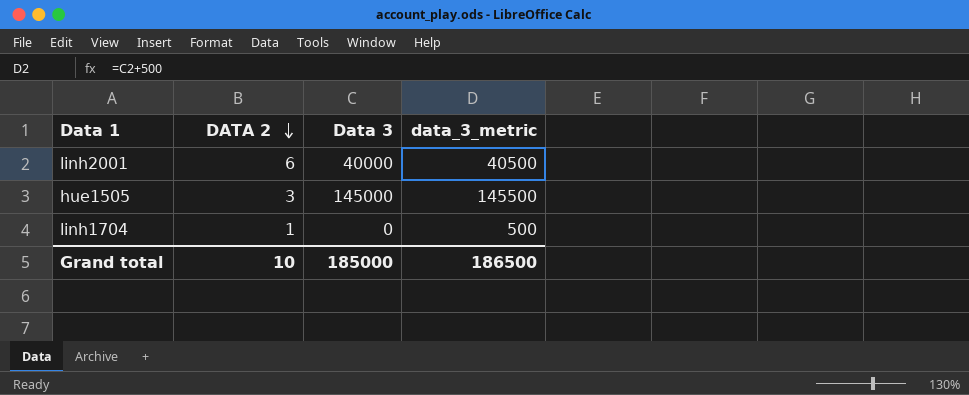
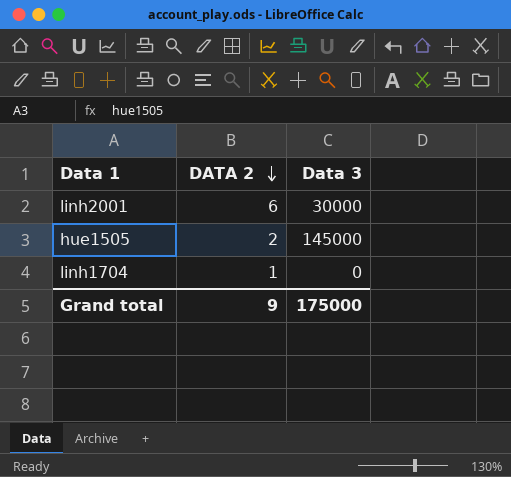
column data_3_metric | formula: [Data 3] + 500 -> none
linh2001 | Data 3: 40000 -> 30000
hue1505 | DATA 2: 3 -> 2
Grand total | DATA 2: 10 -> 9
Grand total | Data 3: 185000 -> 175000

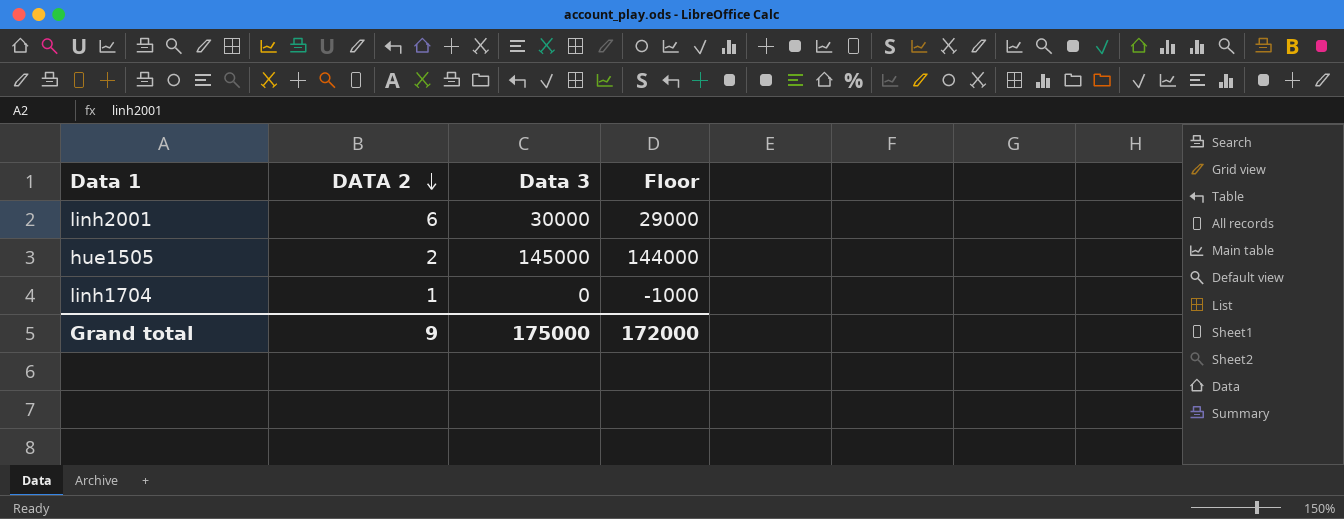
column Floor | formula: none -> [Data 3] - 1000

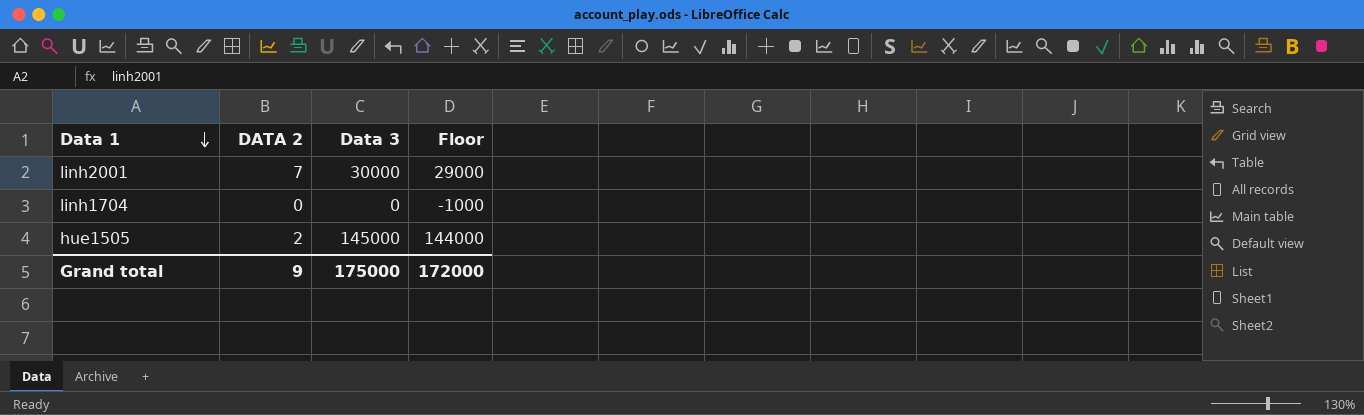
row order: DATA 2 descending -> Data 1 descending
linh2001 | DATA 2: 6 -> 7
linh1704 | DATA 2: 1 -> 0

